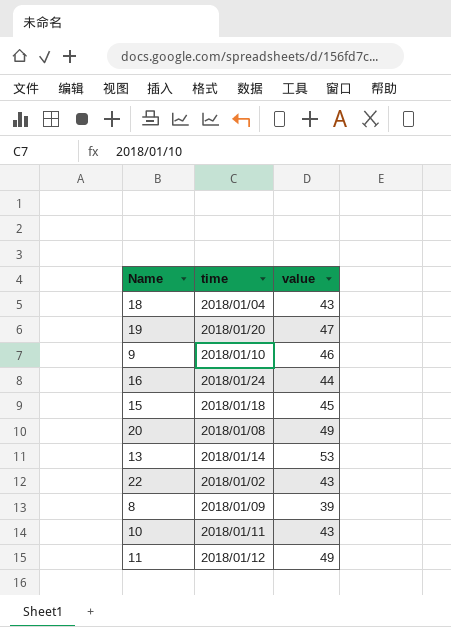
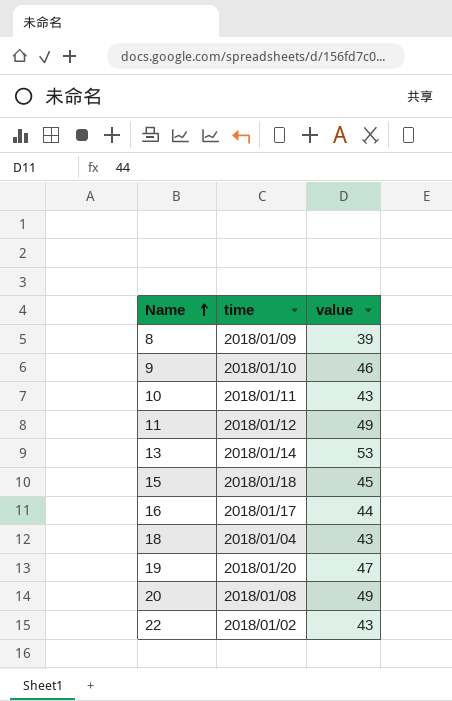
row order: none -> Name ascending
16 | time: 2018/01/24 -> 2018/01/17

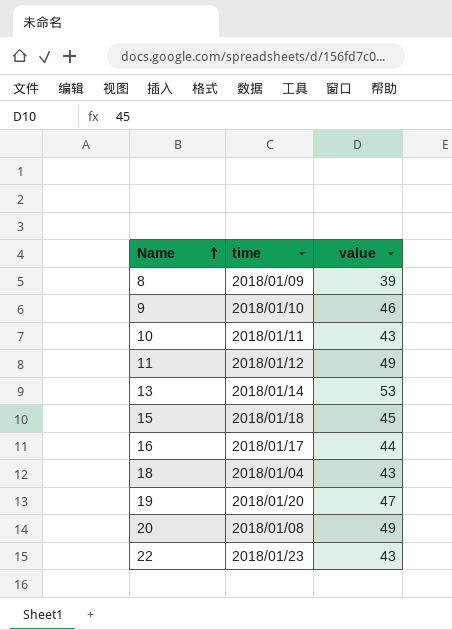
22 | time: 2018/01/02 -> 2018/01/23

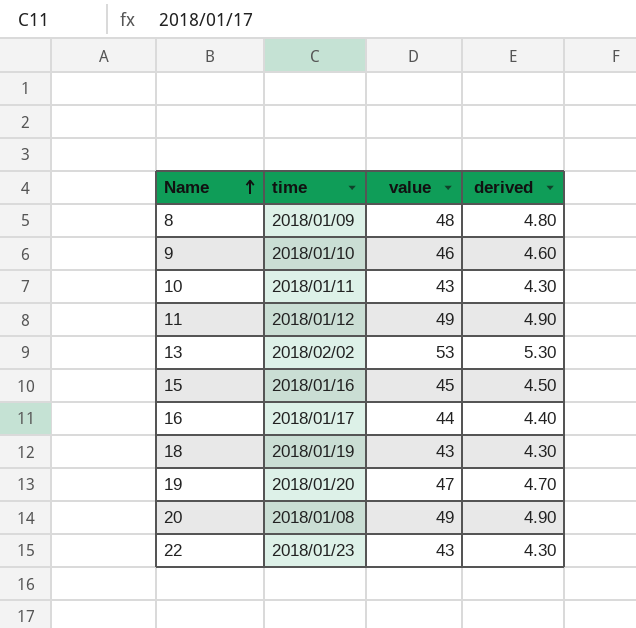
column derived | formula: none -> [value] * 0.1
8 | value: 39 -> 48
13 | time: 2018/01/14 -> 2018/02/02
15 | time: 2018/01/18 -> 2018/01/16
18 | time: 2018/01/04 -> 2018/01/19

